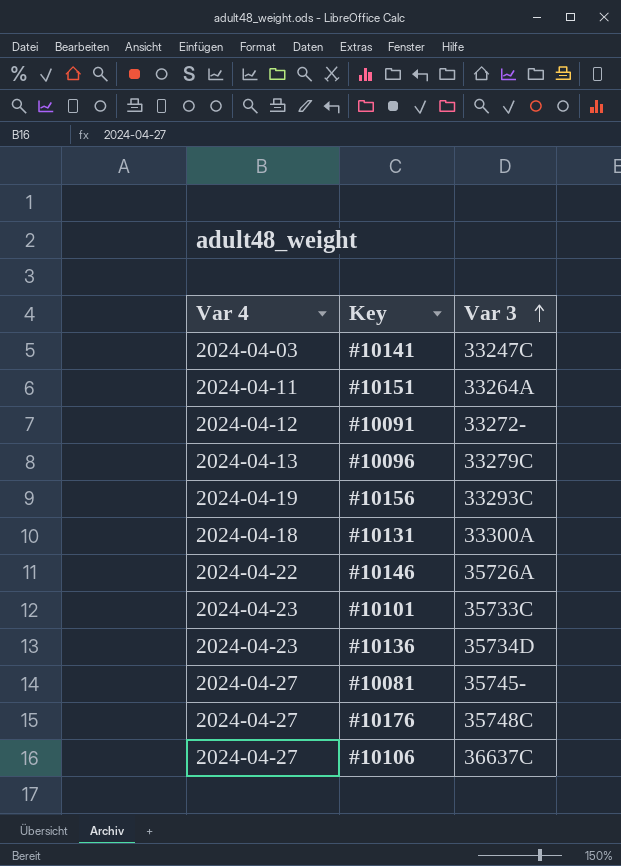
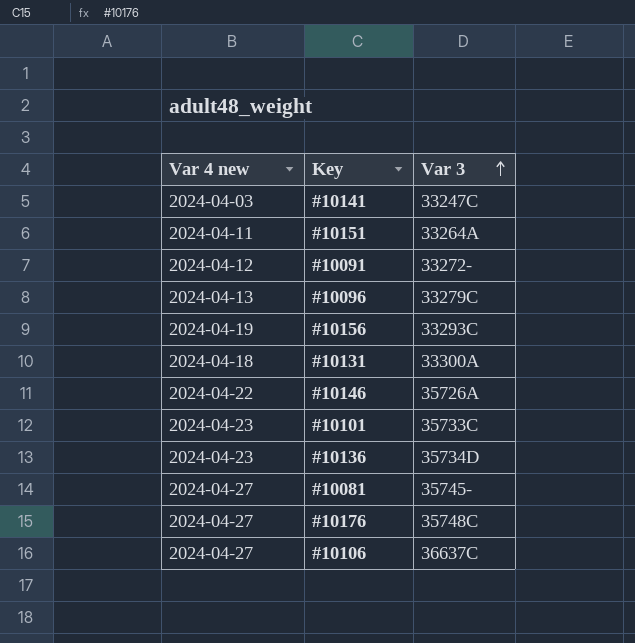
column name: Var 4 -> Var 4 new

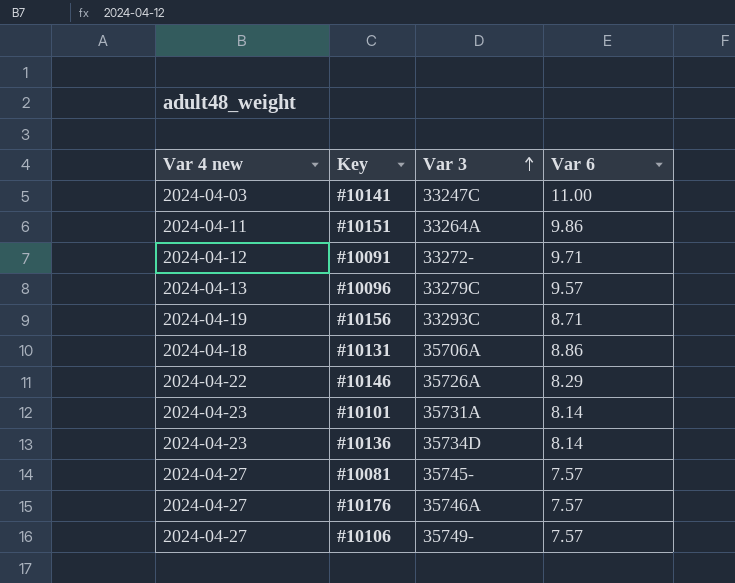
column Var 6 | position: none -> 4
#10131 | Var 3: 33300A -> 35706A
#10101 | Var 3: 35733C -> 35731A
#10176 | Var 3: 35748C -> 35746A
#10106 | Var 3: 36637C -> 35749-

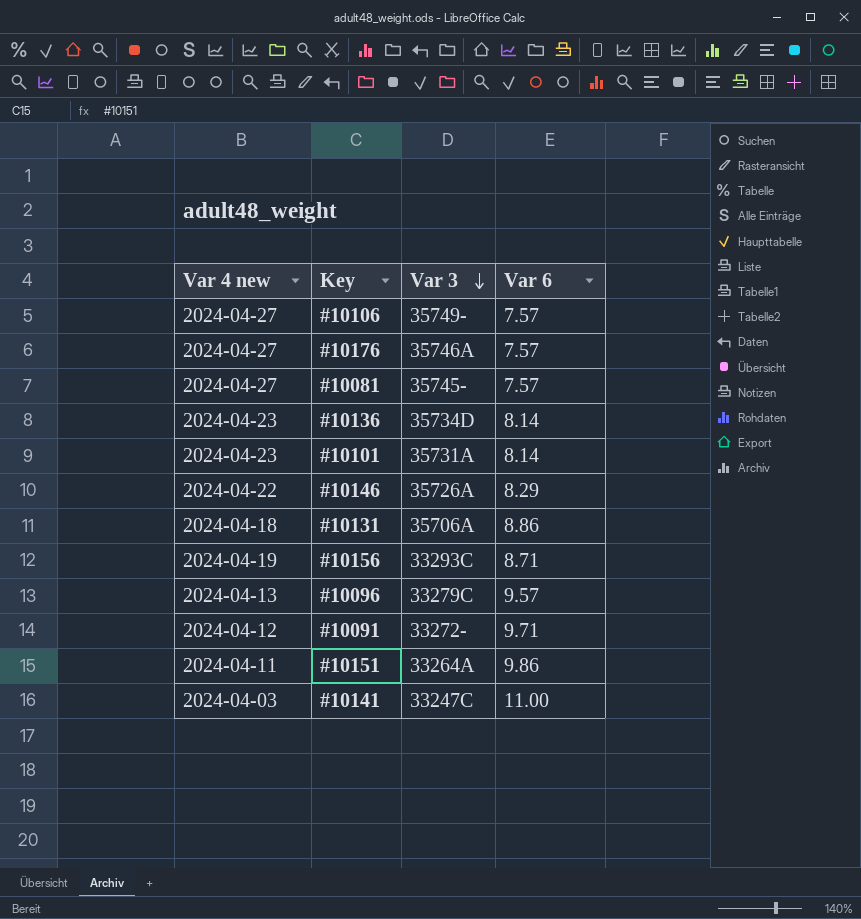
row order: Var 3 ascending -> Var 3 descending

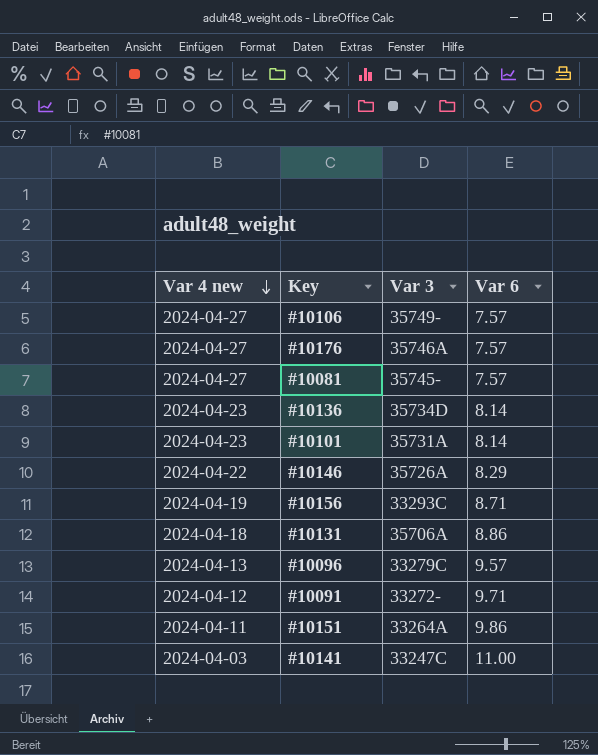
row order: Var 3 descending -> Var 4 new descending

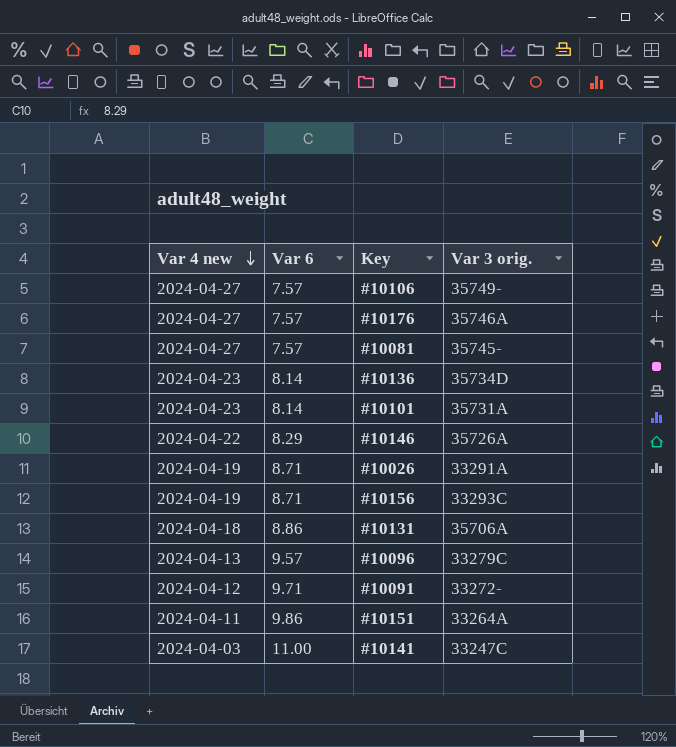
column Var 6 | position: 4 -> 2
column name: Var 3 -> Var 3 orig.
row #10026: none -> 2024-04-19 | 8.71 | 33291A

